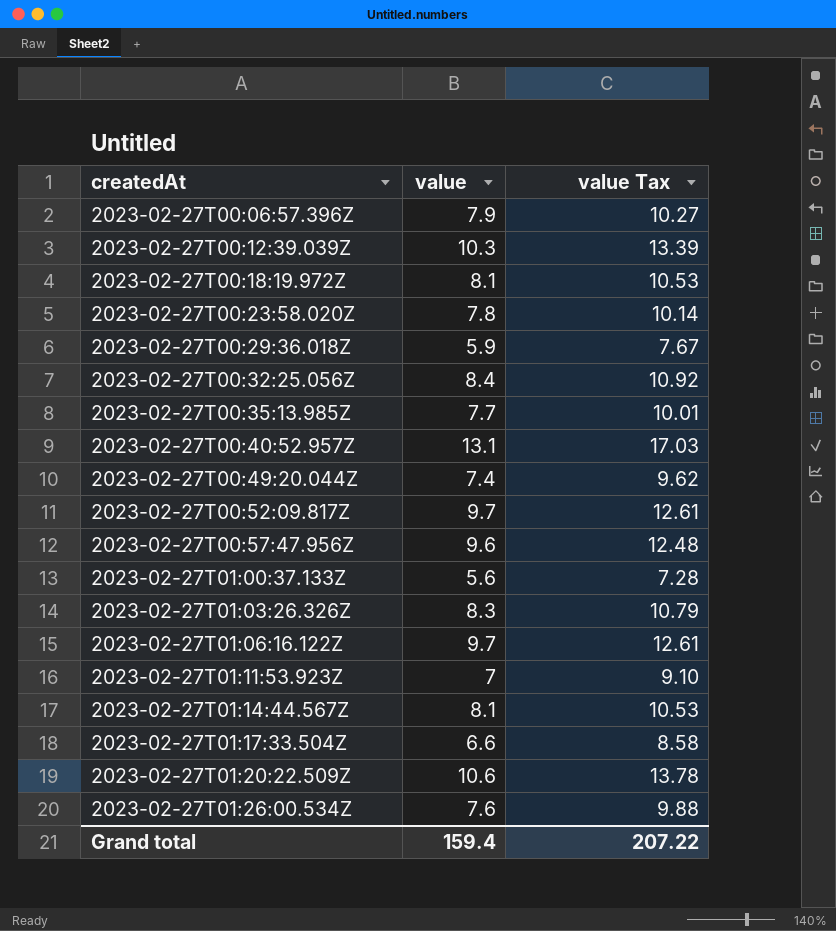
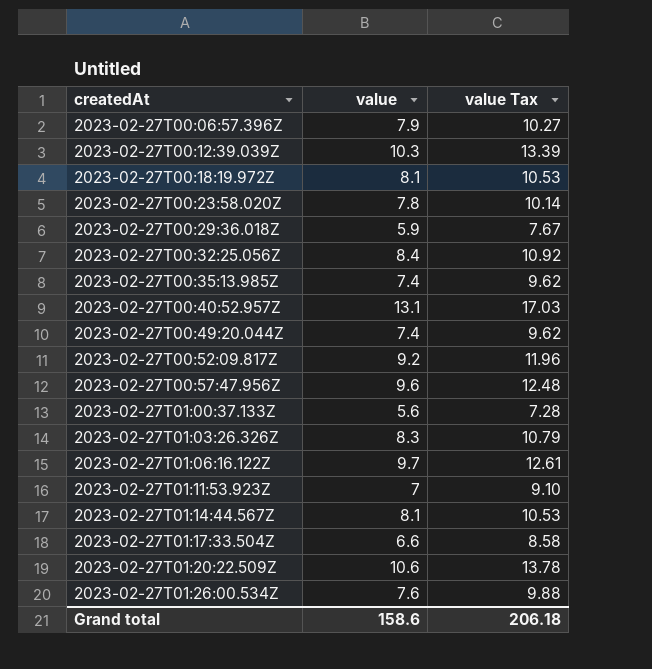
2023-02-27T00:35:13.985Z | value: 7.7 -> 7.4
2023-02-27T00:35:13.985Z | value Tax: 10.01 -> 9.62
2023-02-27T00:52:09.817Z | value: 9.7 -> 9.2
2023-02-27T00:52:09.817Z | value Tax: 12.61 -> 11.96
Grand total | value: 159.4 -> 158.6
Grand total | value Tax: 207.22 -> 206.18

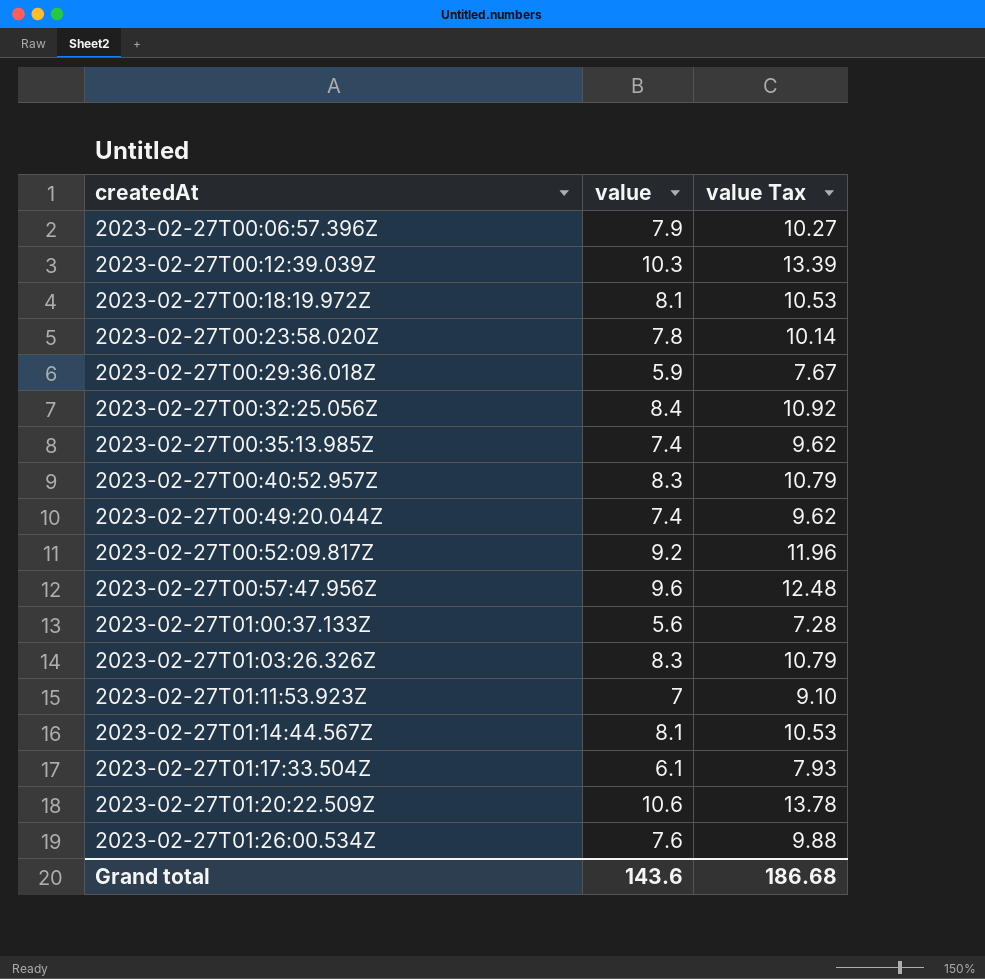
row 2023-02-27T01:06:16.122Z: 9.7 | 12.61 -> none
2023-02-27T00:40:52.957Z | value: 13.1 -> 8.3
2023-02-27T00:40:52.957Z | value Tax: 17.03 -> 10.79
2023-02-27T01:17:33.504Z | value: 6.6 -> 6.1
2023-02-27T01:17:33.504Z | value Tax: 8.58 -> 7.93
Grand total | value: 158.6 -> 143.6
Grand total | value Tax: 206.18 -> 186.68

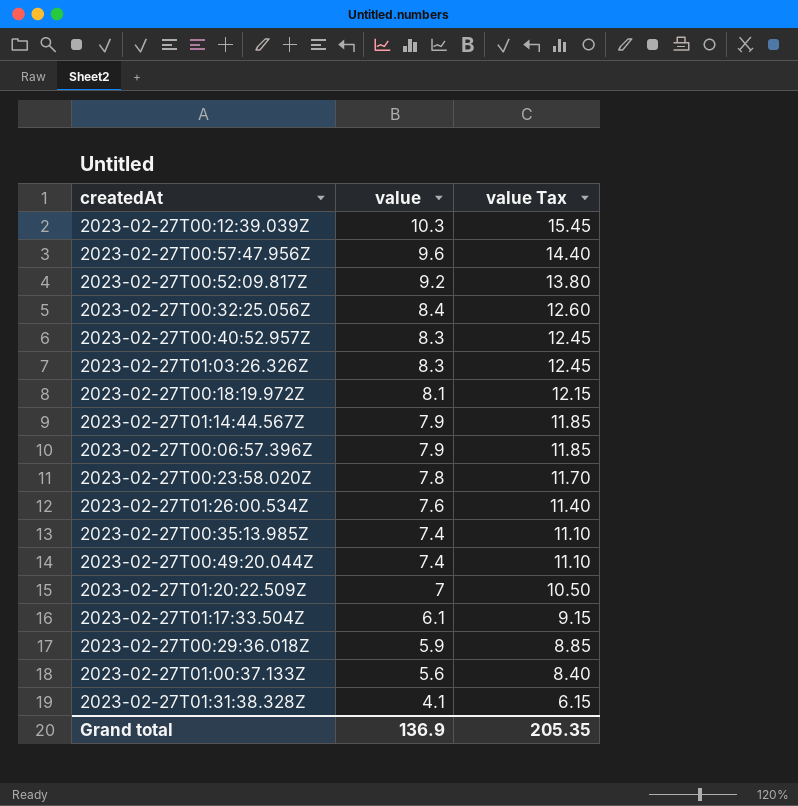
row order: createdAt ascending -> value descending
column value Tax | formula: [value] * 1.3 -> [value] * 1.5
row 2023-02-27T01:11:53.923Z: 7 | 9.10 -> none
2023-02-27T01:14:44.567Z | value: 8.1 -> 7.9
2023-02-27T01:20:22.509Z | value: 10.6 -> 7
row 2023-02-27T01:31:38.328Z: none -> 4.1 | 6.15
Grand total | value: 143.6 -> 136.9
Grand total | value Tax: 186.68 -> 205.35

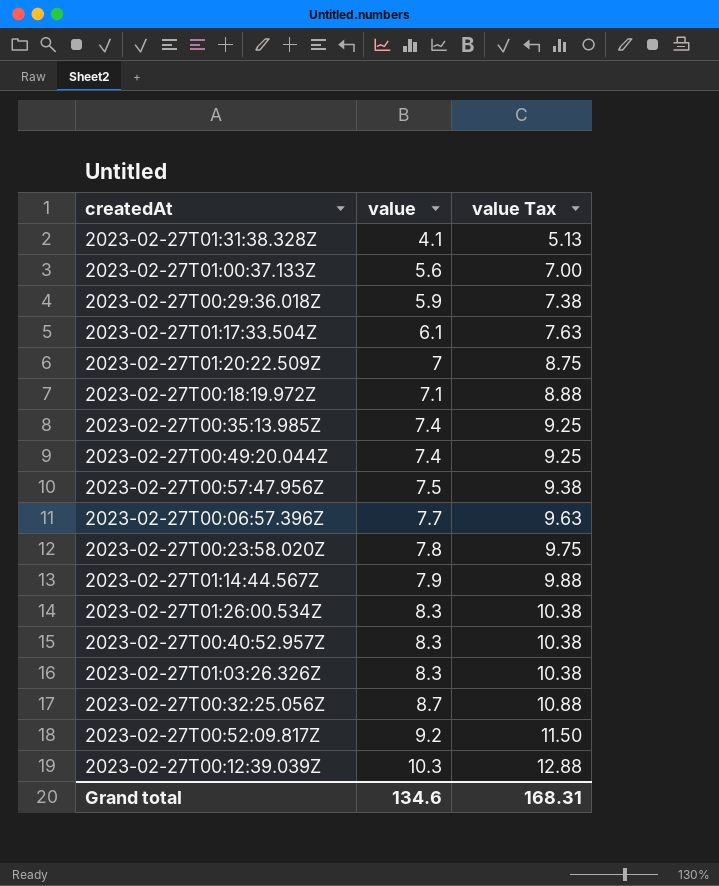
row order: value descending -> value ascending
column value Tax | formula: [value] * 1.5 -> [value] * 1.25
2023-02-27T00:18:19.972Z | value: 8.1 -> 7.1
2023-02-27T00:57:47.956Z | value: 9.6 -> 7.5
2023-02-27T00:06:57.396Z | value: 7.9 -> 7.7
2023-02-27T01:26:00.534Z | value: 7.6 -> 8.3
2023-02-27T00:32:25.056Z | value: 8.4 -> 8.7
Grand total | value: 136.9 -> 134.6
Grand total | value Tax: 205.35 -> 168.31

